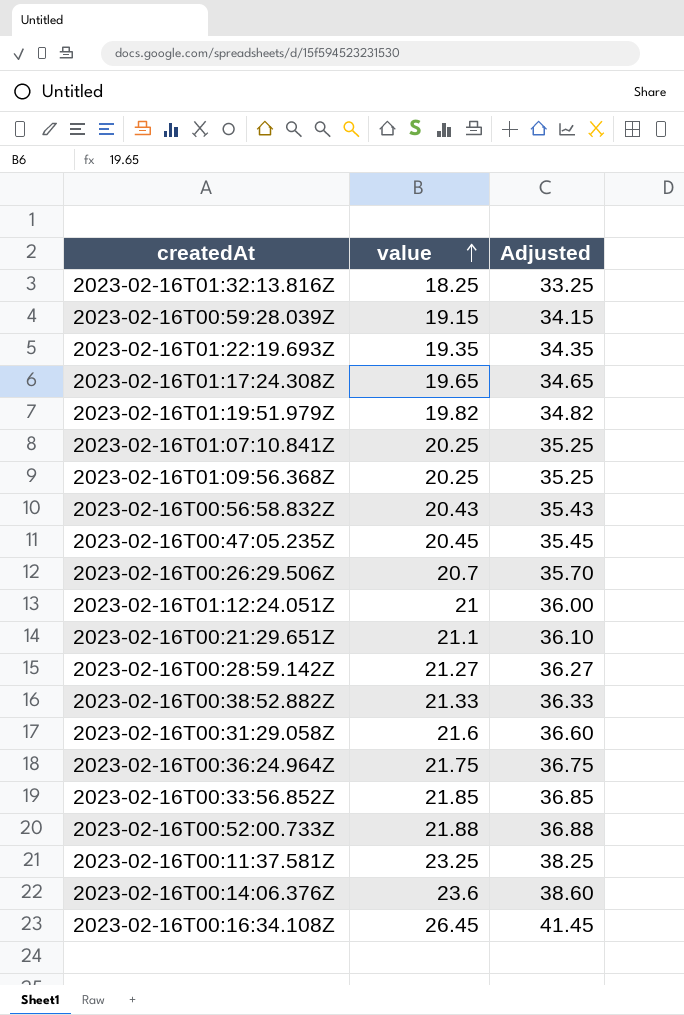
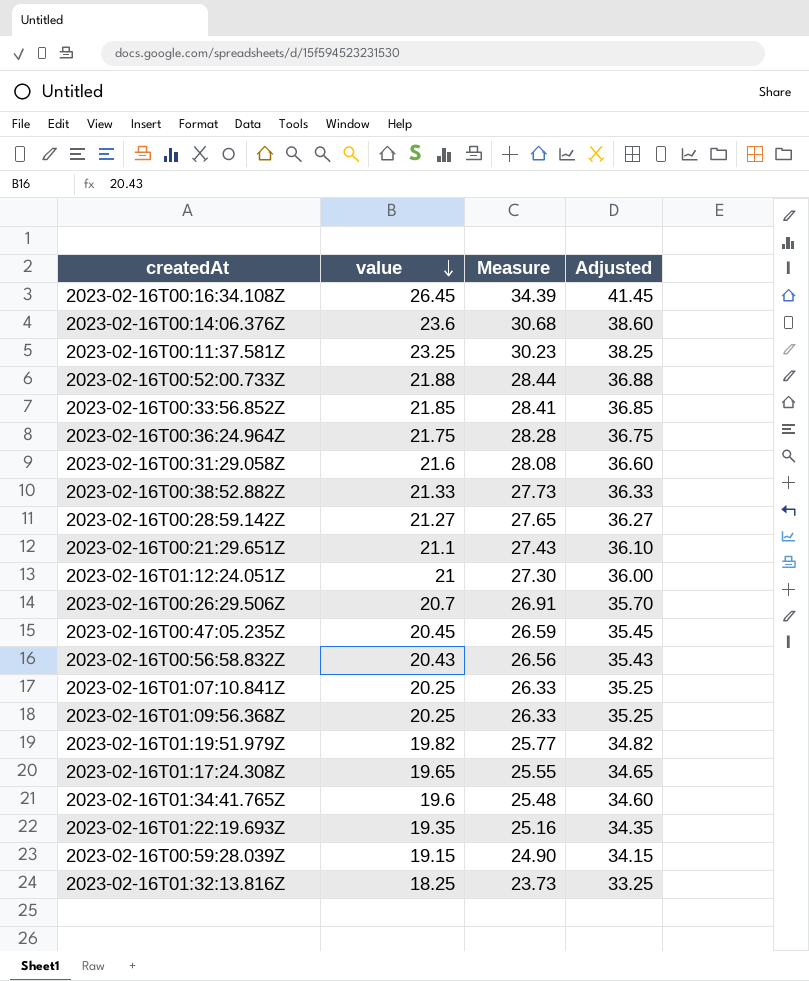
row order: value ascending -> value descending
column Measure | formula: none -> [value] * 1.3
row 2023-02-16T01:34:41.765Z: none -> 19.6 | 25.48 | 34.60

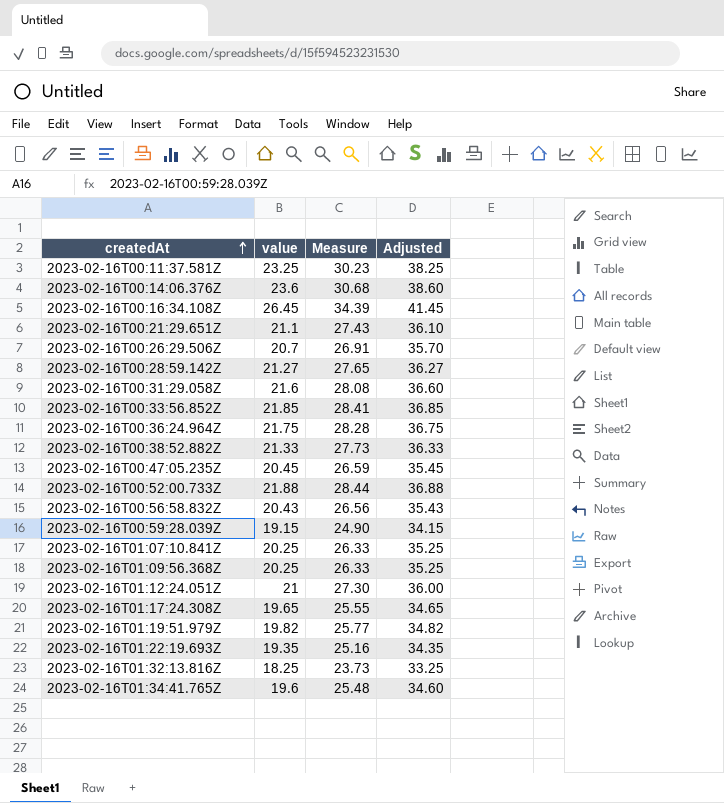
row order: value descending -> createdAt ascending

